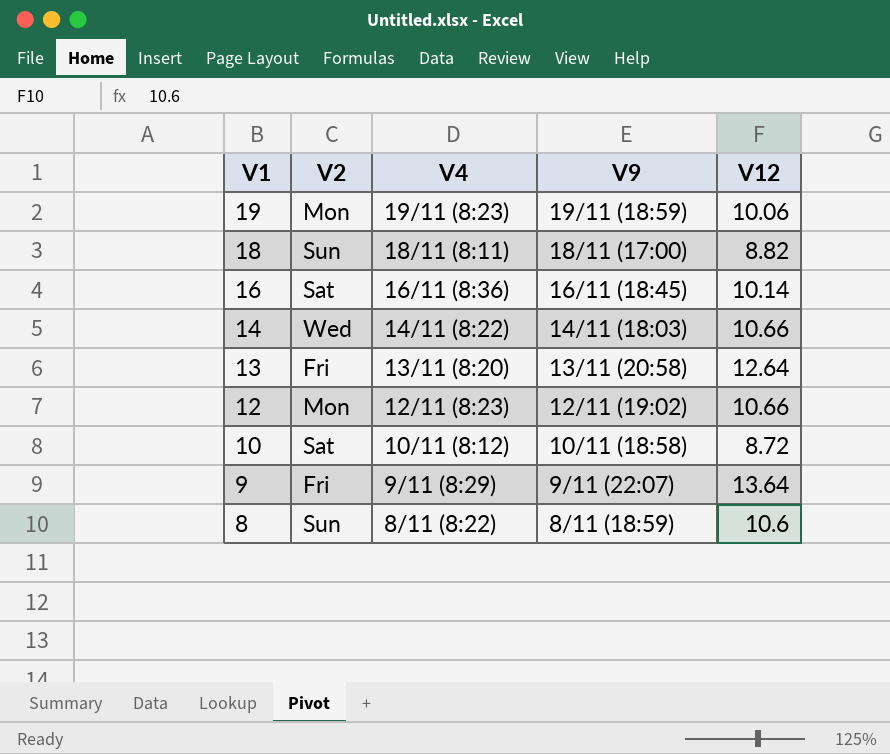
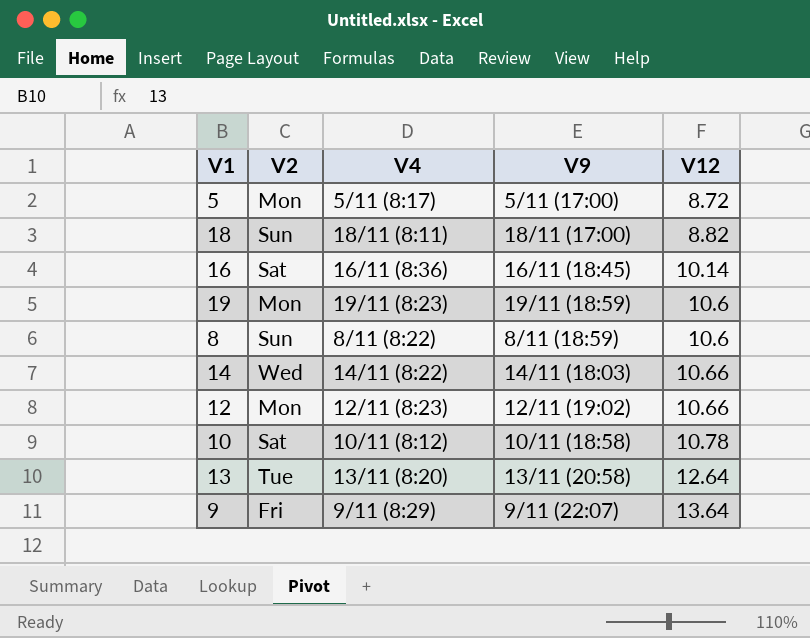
row order: V1 descending -> V12 ascending
row 5: none -> Mon | 5/11 (8:17) | 5/11 (17:00) | 8.72
19 | V12: 10.06 -> 10.6
10 | V12: 8.72 -> 10.78
13 | V2: Fri -> Tue

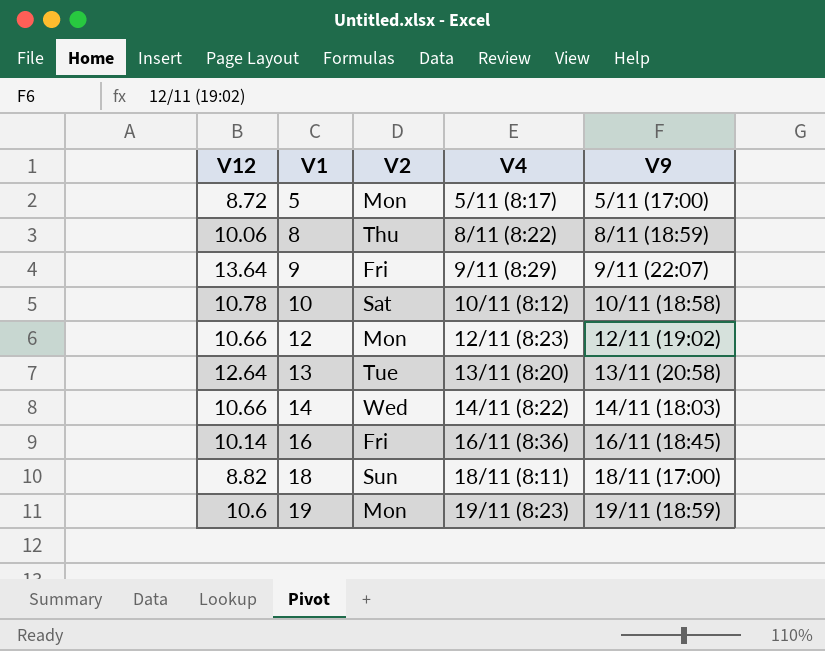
row order: V12 ascending -> V1 ascending
column V12 | position: 5 -> 1
8 | V12: 10.6 -> 10.06
8 | V2: Sun -> Thu
16 | V2: Sat -> Fri

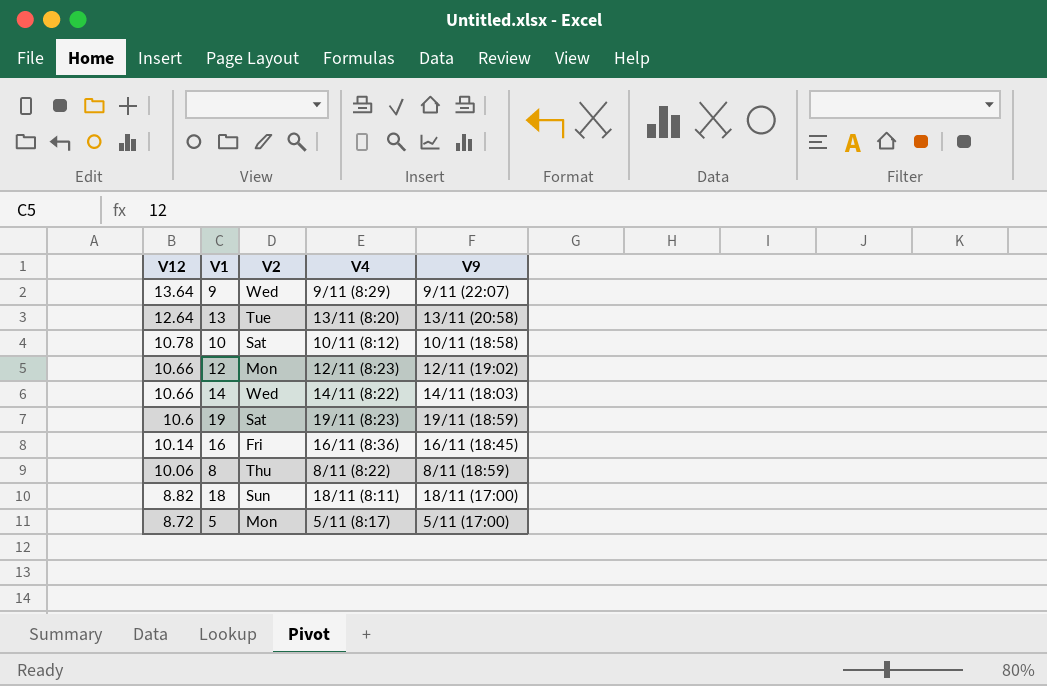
row order: V1 ascending -> V12 descending
9 | V2: Fri -> Wed
19 | V2: Mon -> Sat

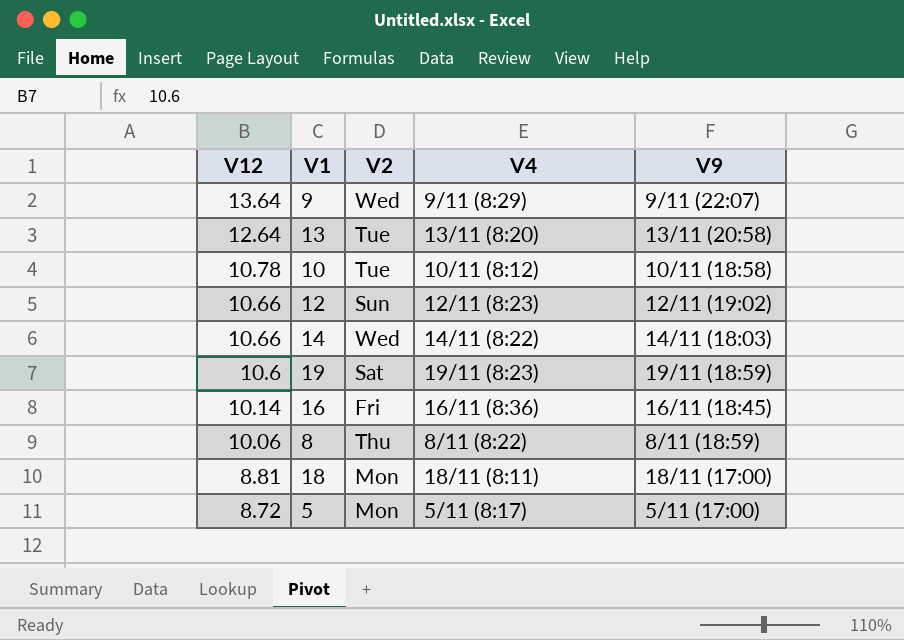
10 | V2: Sat -> Tue
12 | V2: Mon -> Sun
18 | V12: 8.82 -> 8.81
18 | V2: Sun -> Mon

